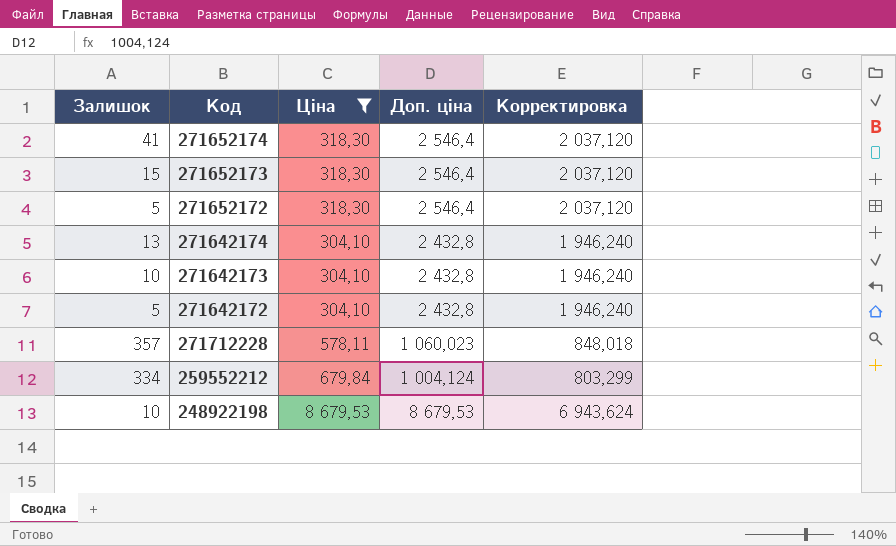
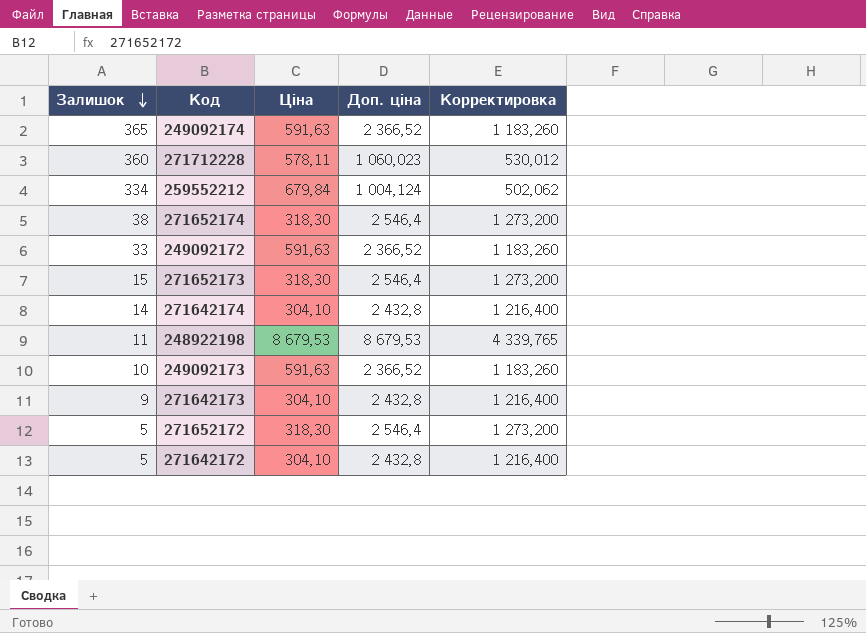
filter: Ціна != 591,63 -> none
row order: none -> Залишок descending
column Корректировка | formula: [Доп. ціна] * 0,8 -> [Доп. ціна] * 0,5
271712228 | Залишок: 357 -> 360
271652174 | Залишок: 41 -> 38
271642174 | Залишок: 13 -> 14
248922198 | Залишок: 10 -> 11
271642173 | Залишок: 10 -> 9

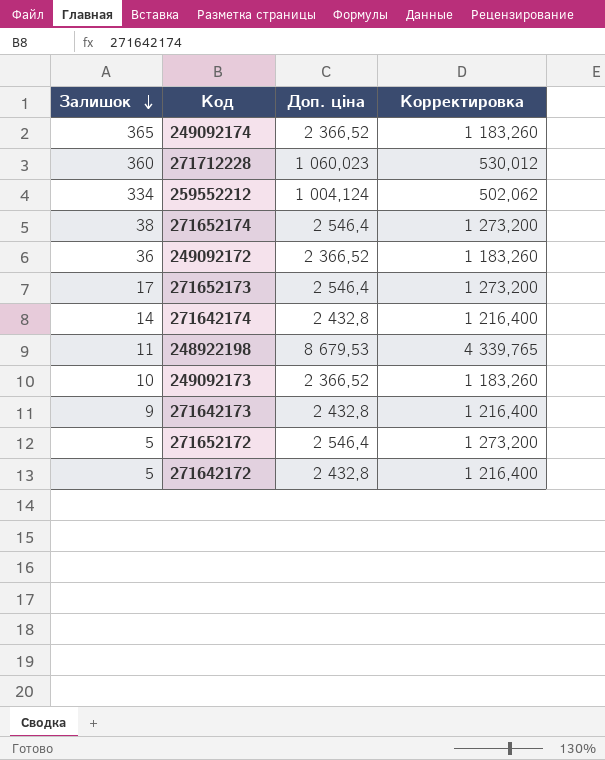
column Ціна | position: 3 -> none
249092172 | Залишок: 33 -> 36
271652173 | Залишок: 15 -> 17

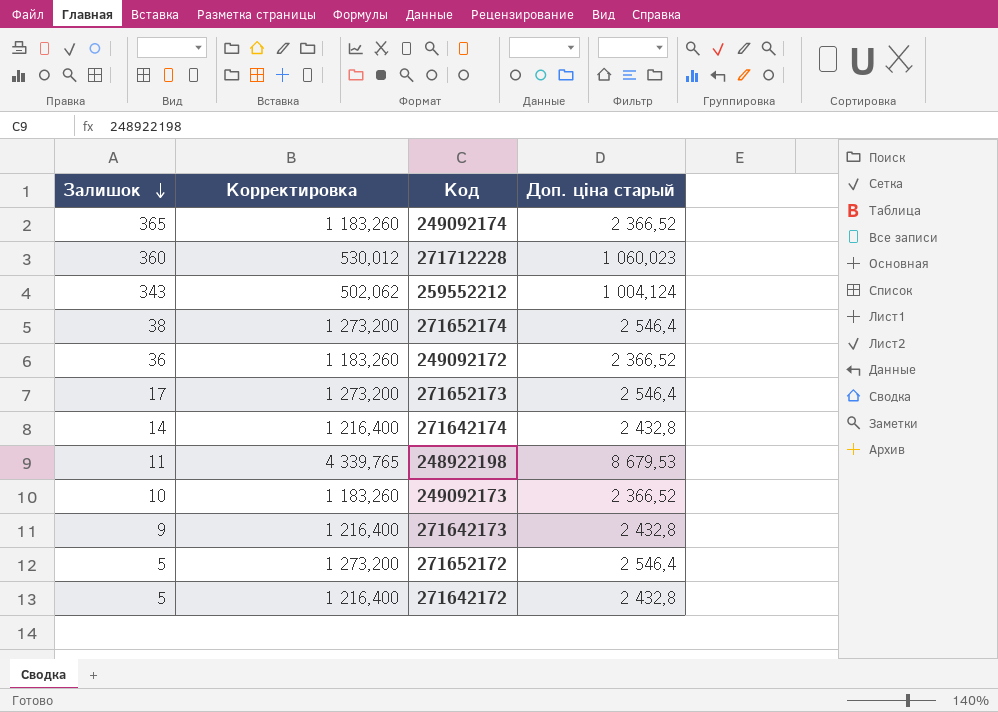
column Корректировка | position: 4 -> 2
column name: Доп. ціна -> Доп. ціна старый
259552212 | Залишок: 334 -> 343

